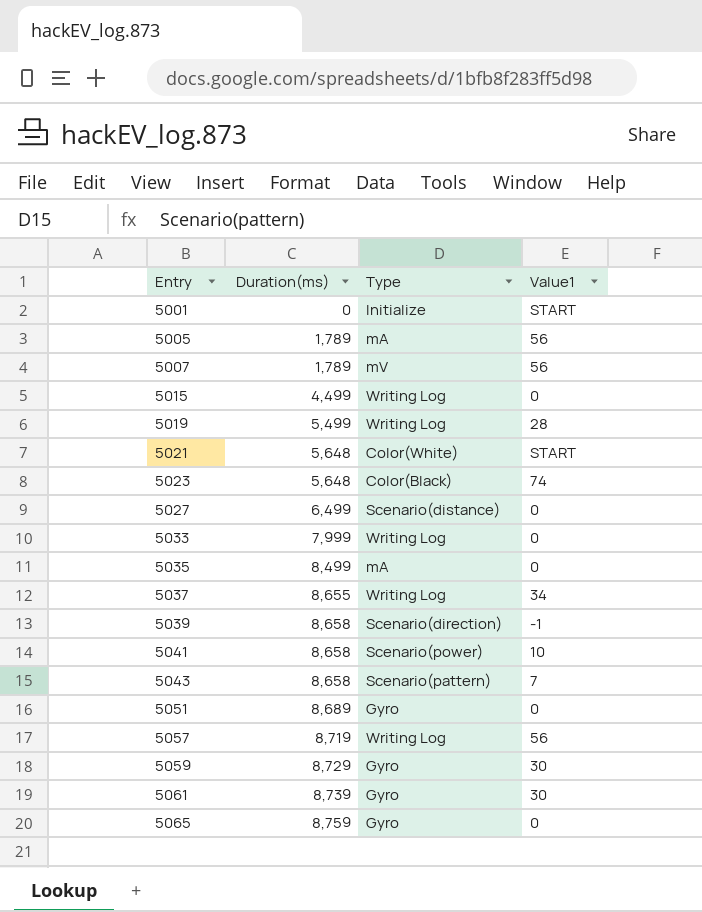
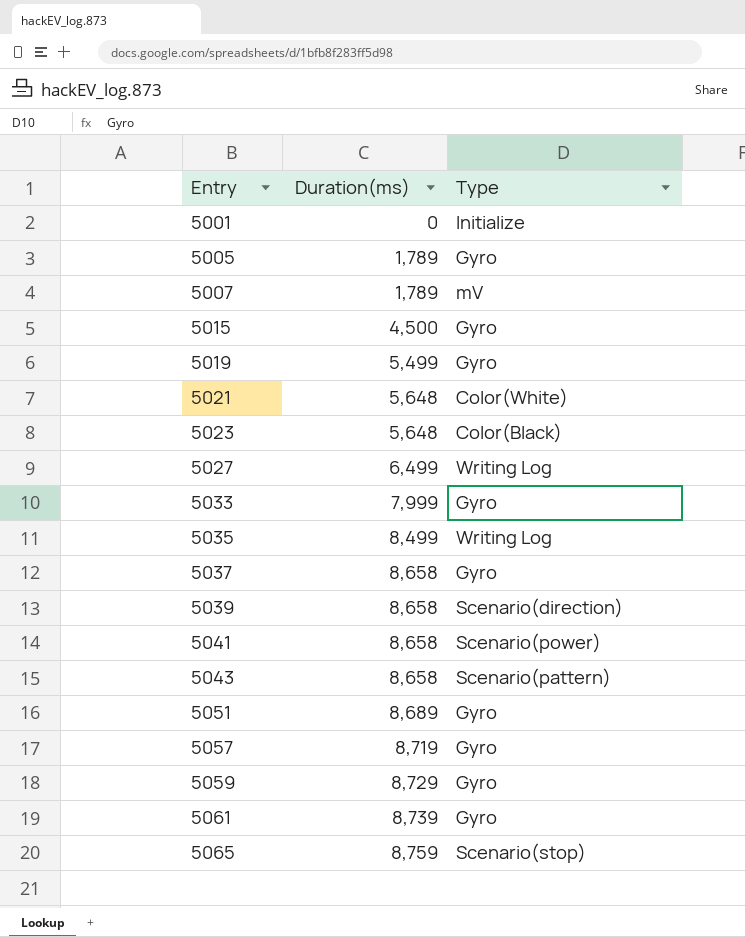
column Value1 | position: 4 -> none
5005 | Type: mA -> Gyro
5015 | Duration(ms): 4,499 -> 4,500
5015 | Type: Writing Log -> Gyro
5019 | Type: Writing Log -> Gyro
5027 | Type: Scenario(distance) -> Writing Log
5033 | Type: Writing Log -> Gyro
5035 | Type: mA -> Writing Log
5037 | Duration(ms): 8,655 -> 8,658
5037 | Type: Writing Log -> Gyro
5057 | Type: Writing Log -> Gyro
5065 | Type: Gyro -> Scenario(stop)

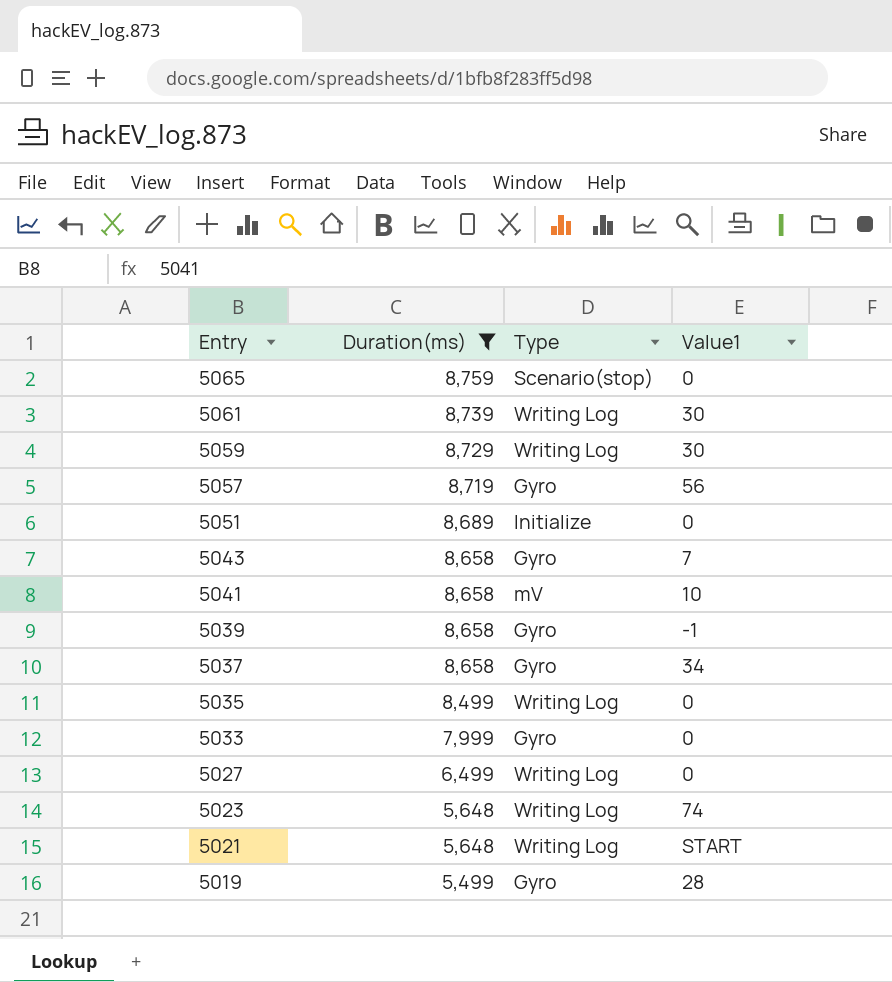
filter: none -> Duration(ms) >= 5,499
row order: Entry ascending -> Entry descending
column Value1 | position: none -> 4
5061 | Type: Gyro -> Writing Log
5059 | Type: Gyro -> Writing Log
5051 | Type: Gyro -> Initialize
5043 | Type: Scenario(pattern) -> Gyro
5041 | Type: Scenario(power) -> mV
5039 | Type: Scenario(direction) -> Gyro
5023 | Type: Color(Black) -> Writing Log
5021 | Type: Color(White) -> Writing Log

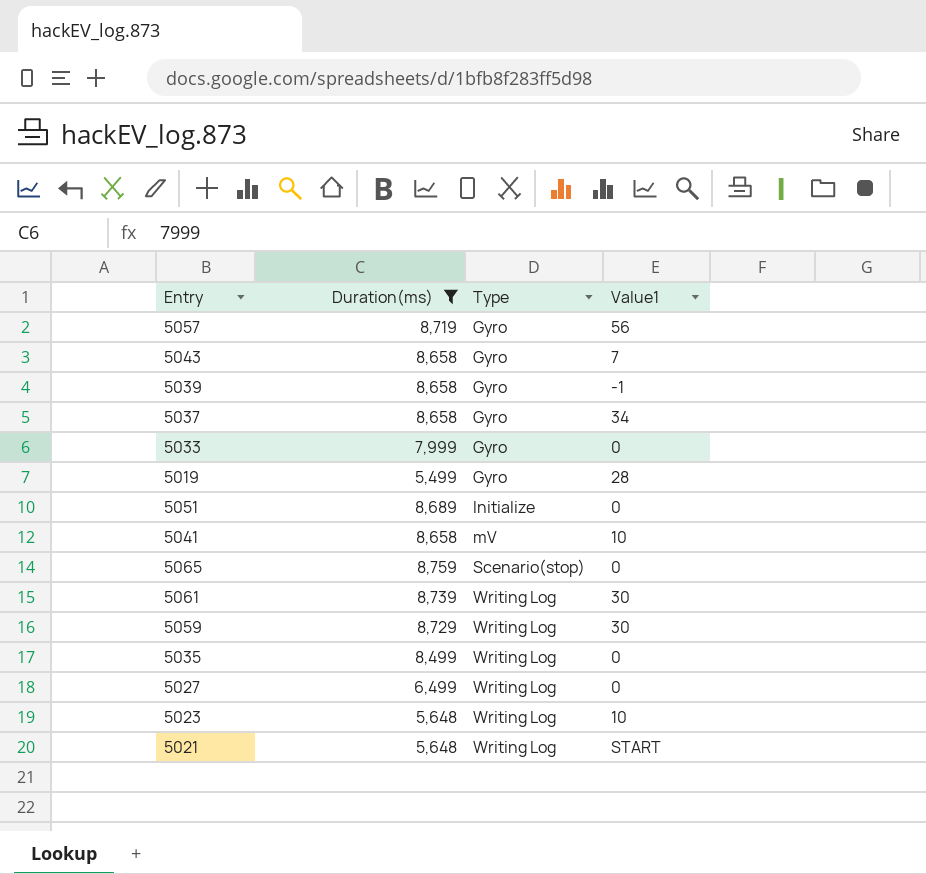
row order: Entry descending -> Type ascending
5023 | Value1: 74 -> 10

